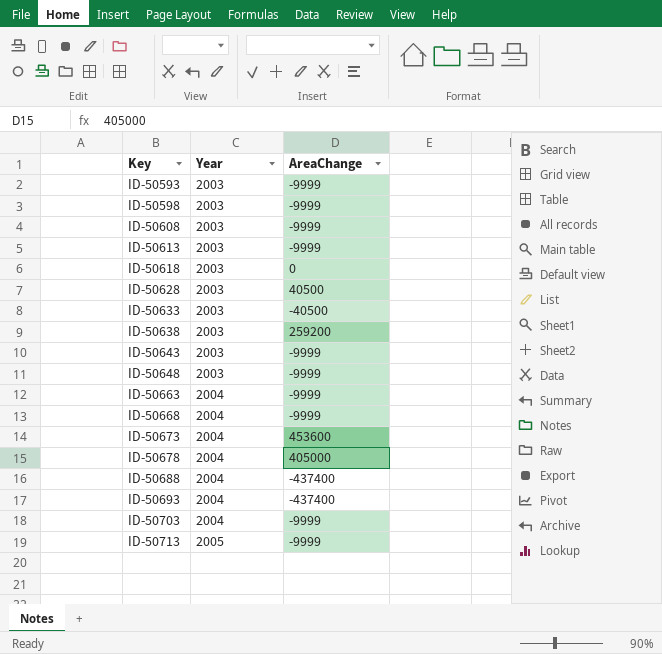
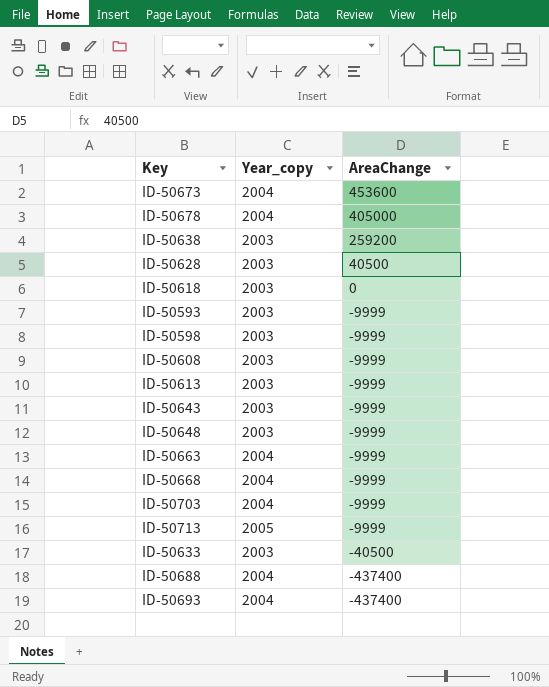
row order: Key ascending -> AreaChange descending
column name: Year -> Year_copy

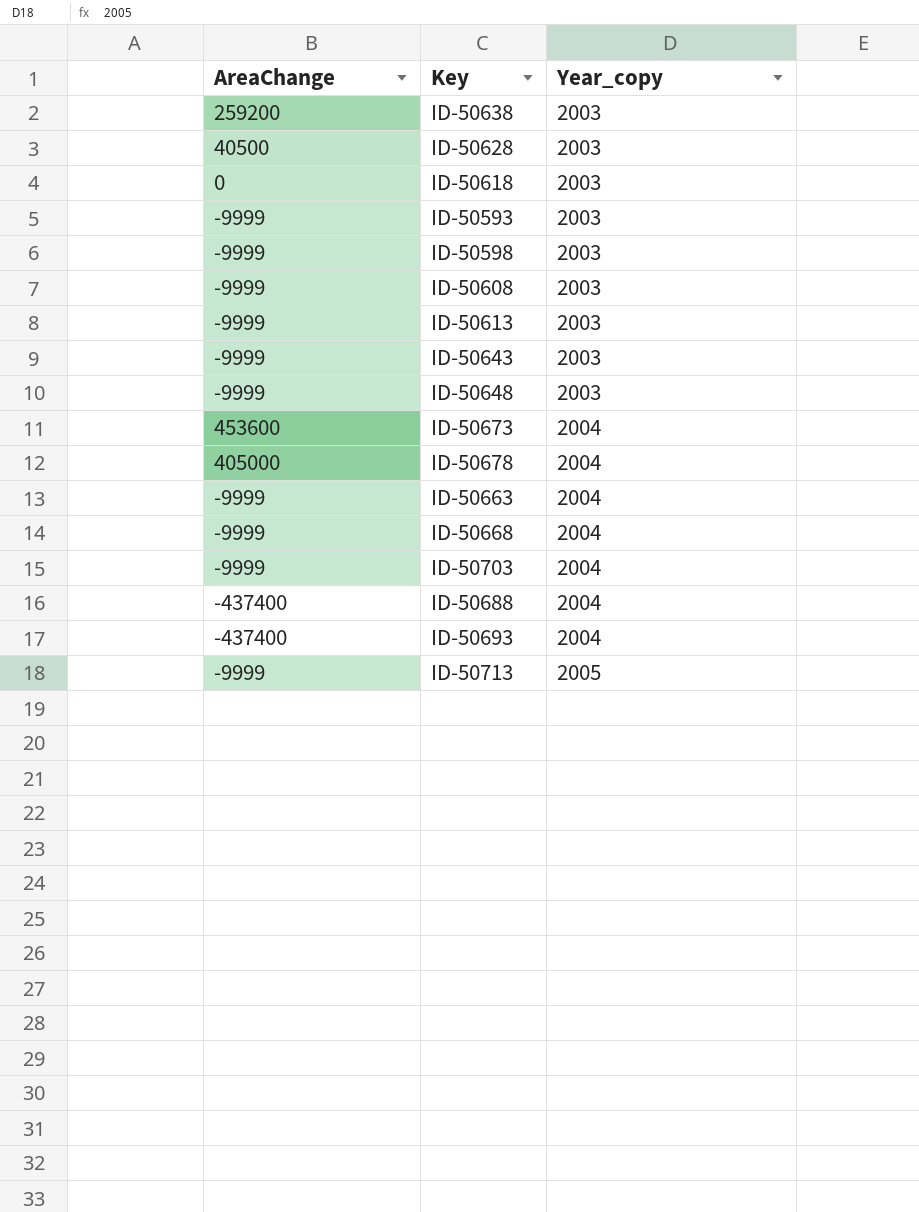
row order: AreaChange descending -> Year_copy ascending
column AreaChange | position: 3 -> 1
row ID-50633: 2003 | -40500 -> none

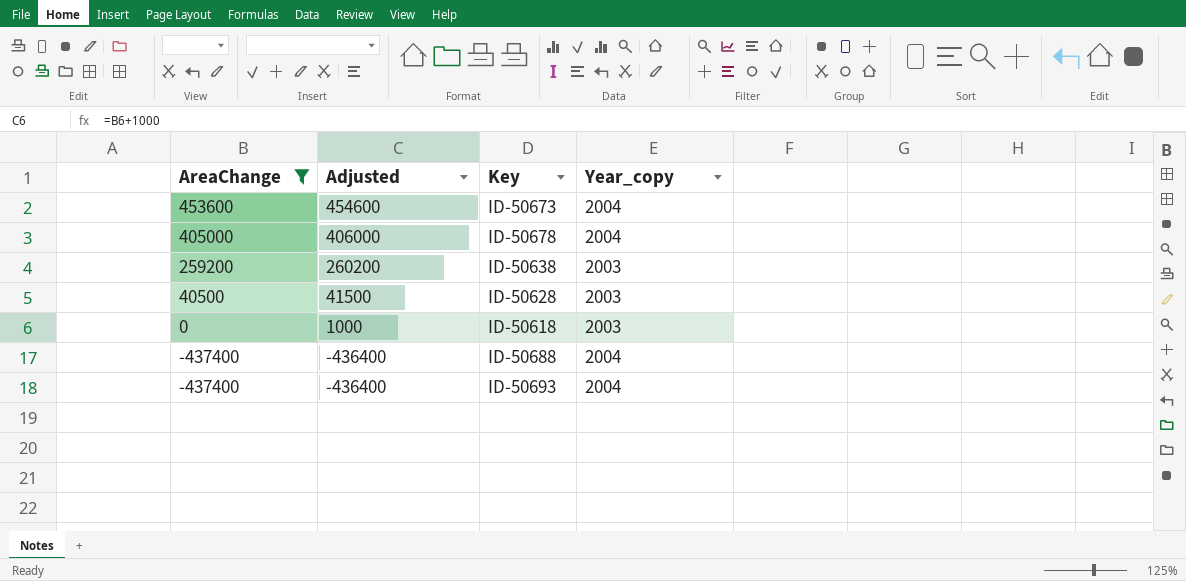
filter: none -> AreaChange != -9999
row order: Year_copy ascending -> AreaChange descending
column Adjusted | formula: none -> [AreaChange] + 1000

